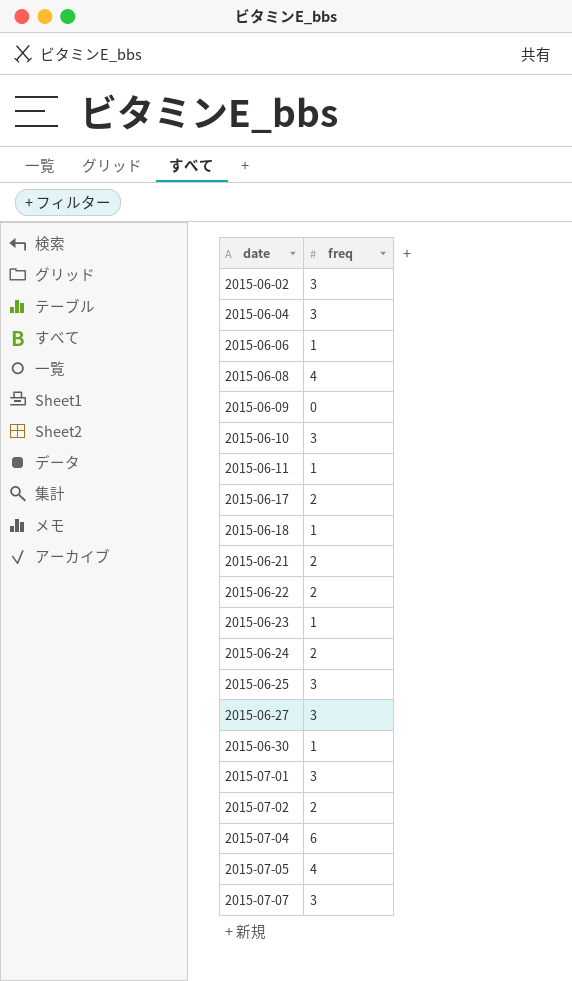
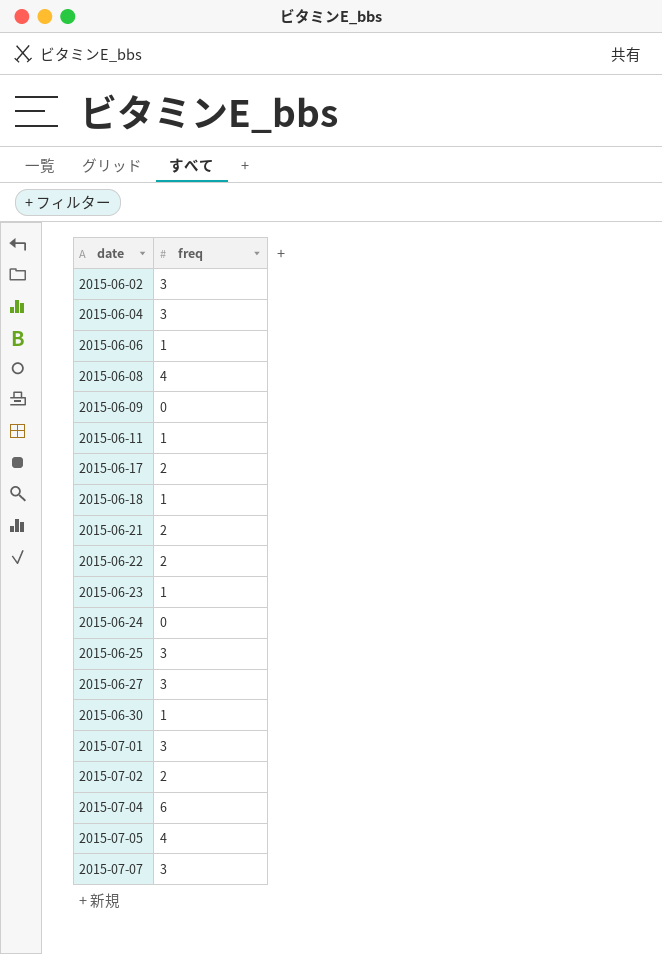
row 2015-06-10: 3 -> none
2015-06-24 | freq: 2 -> 0

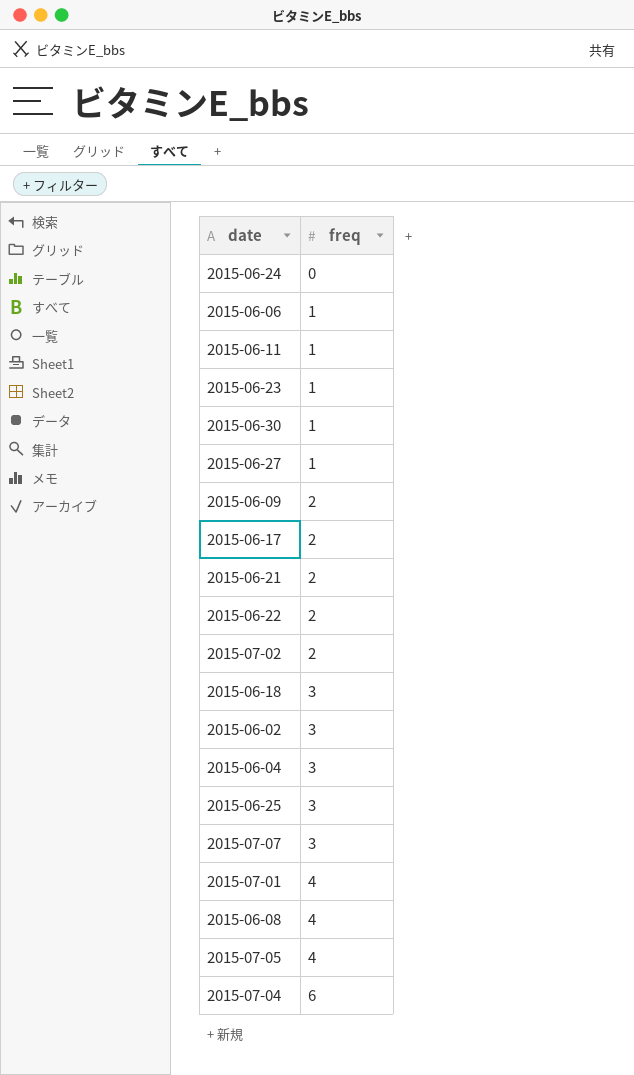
row order: date ascending -> freq ascending
2015-06-27 | freq: 3 -> 1
2015-06-09 | freq: 0 -> 2
2015-06-18 | freq: 1 -> 3
2015-07-01 | freq: 3 -> 4

